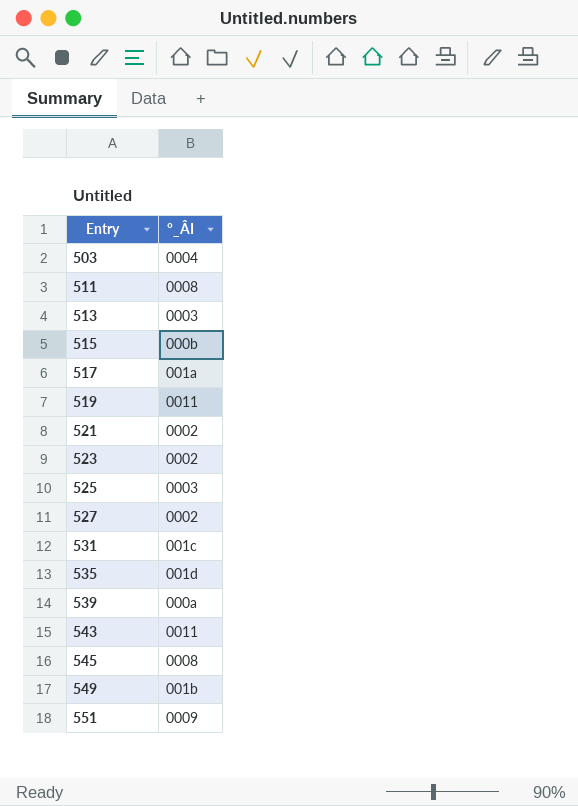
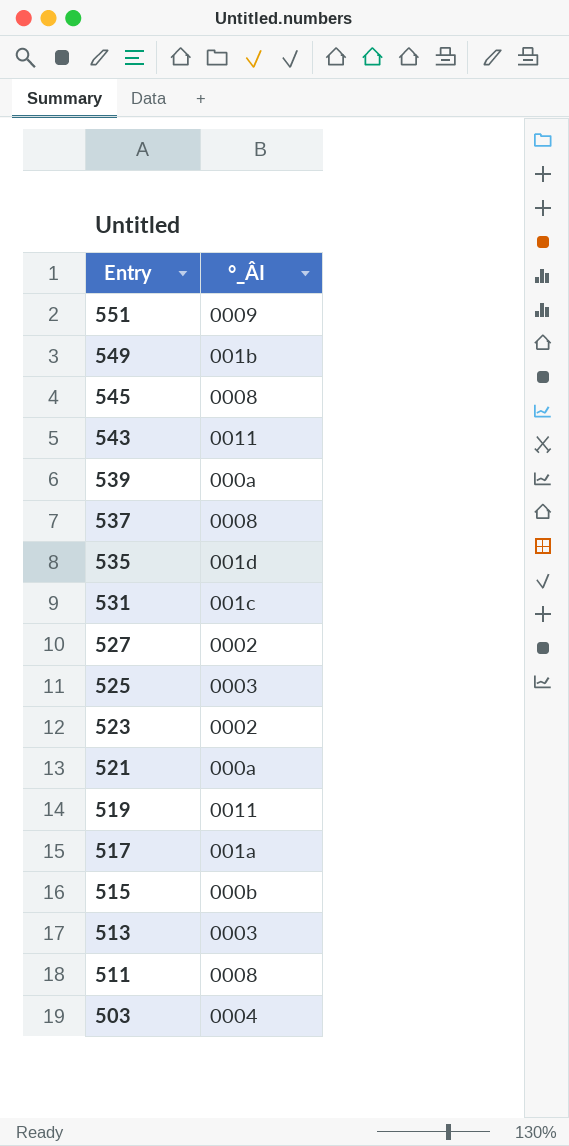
row order: Entry ascending -> Entry descending
row 537: none -> 0008
521 | °_ÂI: 0002 -> 000a

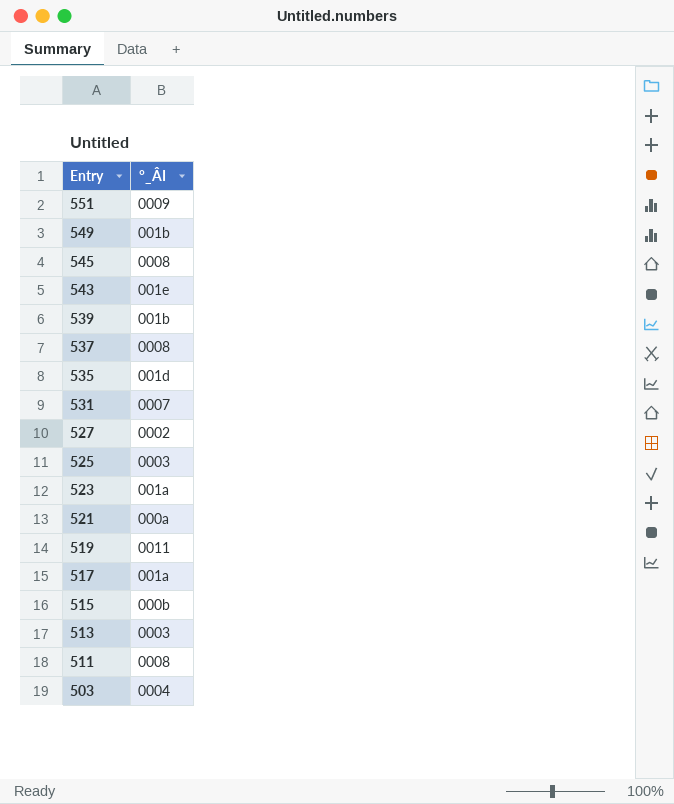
543 | °_ÂI: 0011 -> 001e
539 | °_ÂI: 000a -> 001b
531 | °_ÂI: 001c -> 0007
523 | °_ÂI: 0002 -> 001a

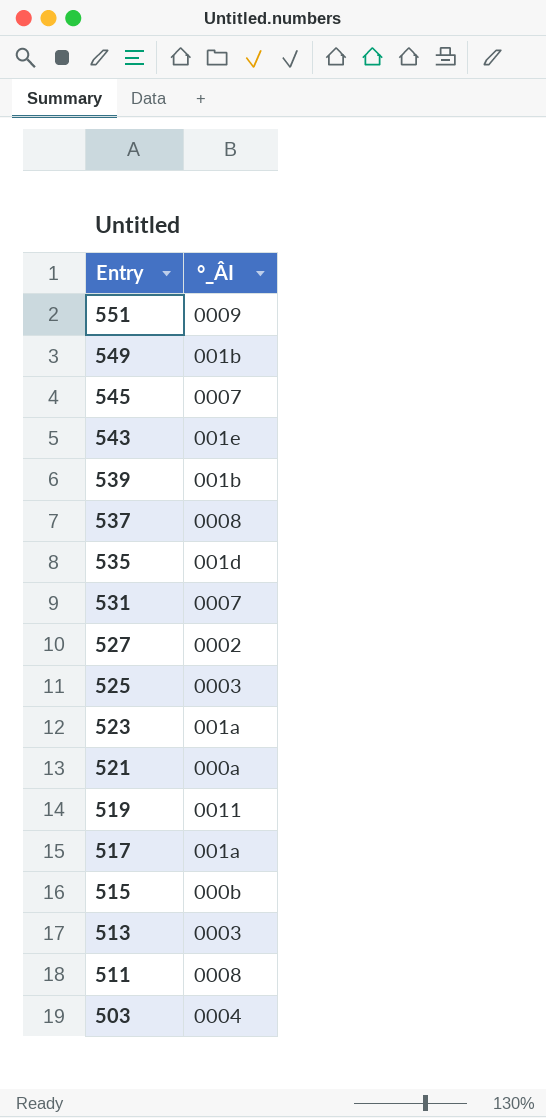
545 | °_ÂI: 0008 -> 0007

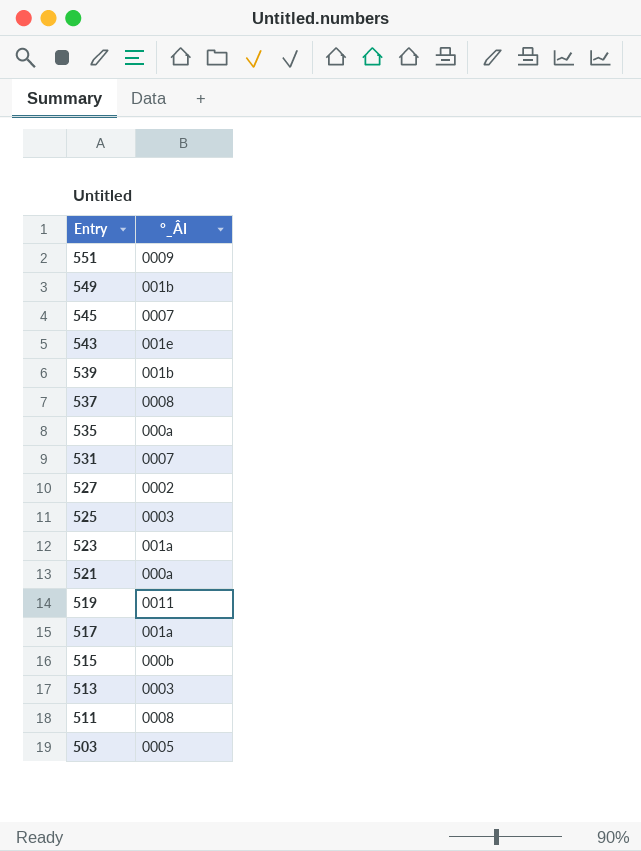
535 | °_ÂI: 001d -> 000a
503 | °_ÂI: 0004 -> 0005

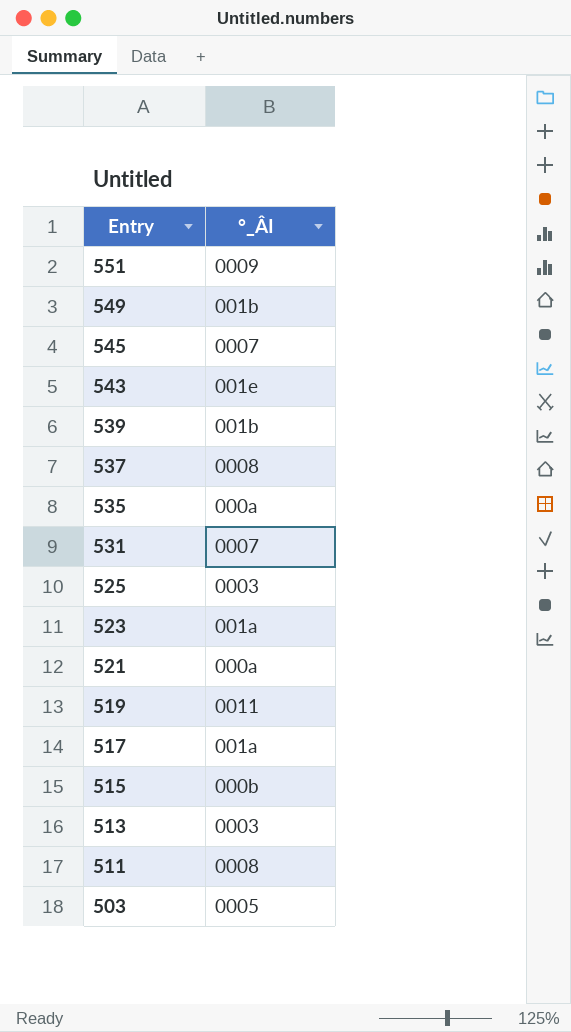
row 527: 0002 -> none

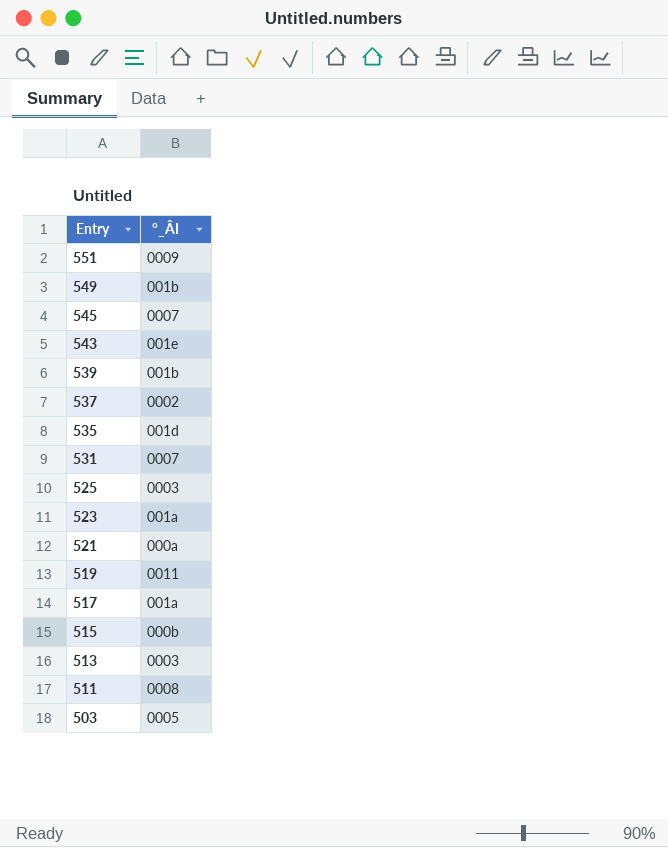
537 | °_ÂI: 0008 -> 0002
535 | °_ÂI: 000a -> 001d

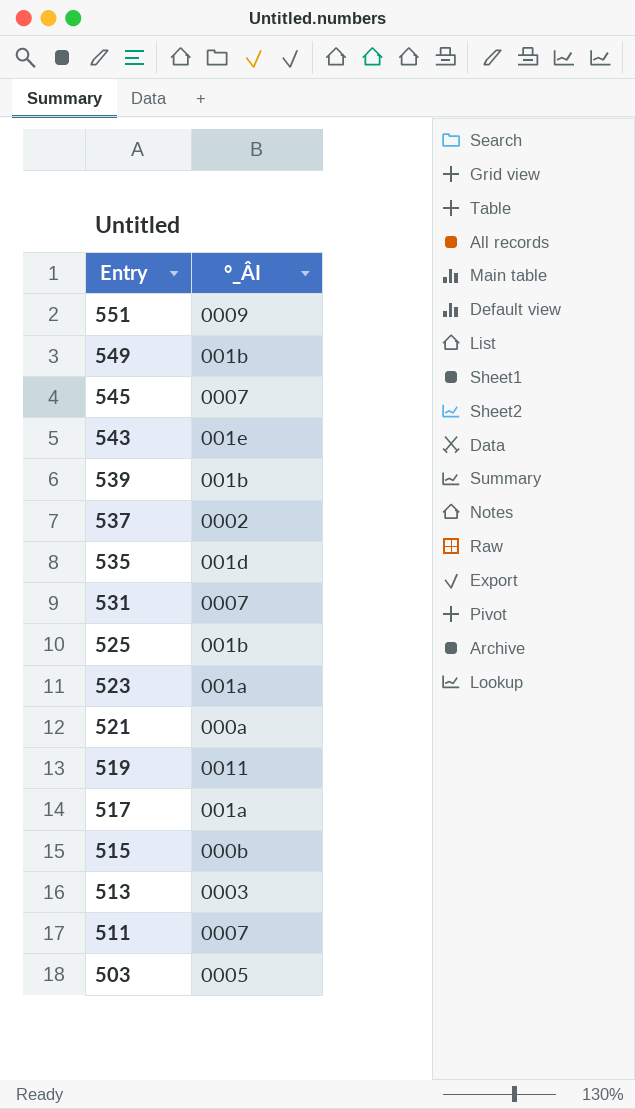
525 | °_ÂI: 0003 -> 001b
511 | °_ÂI: 0008 -> 0007

